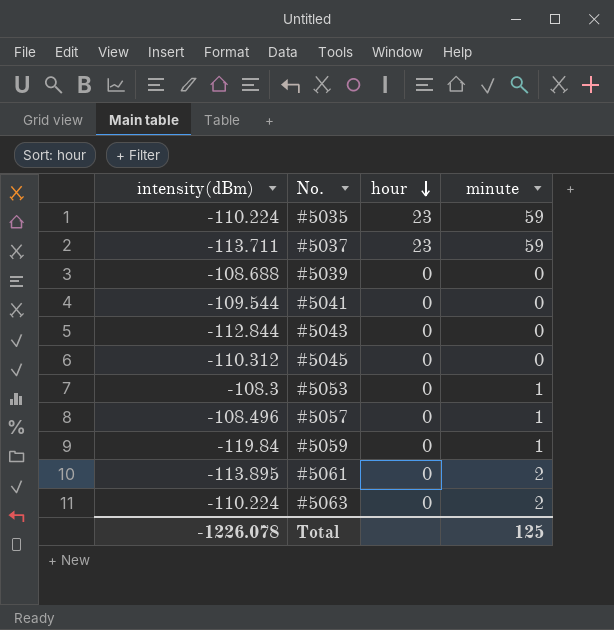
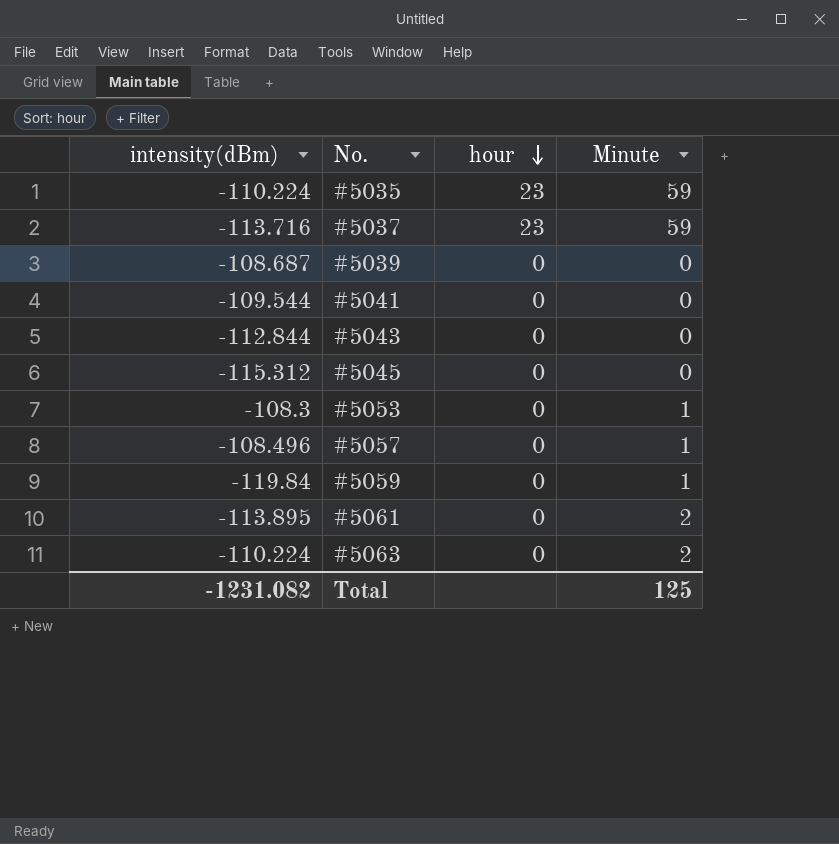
column name: minute -> Minute
#5037 | intensity(dBm): -113.711 -> -113.716
#5039 | intensity(dBm): -108.688 -> -108.687
#5045 | intensity(dBm): -110.312 -> -115.312
Total | intensity(dBm): -1226.078 -> -1231.082

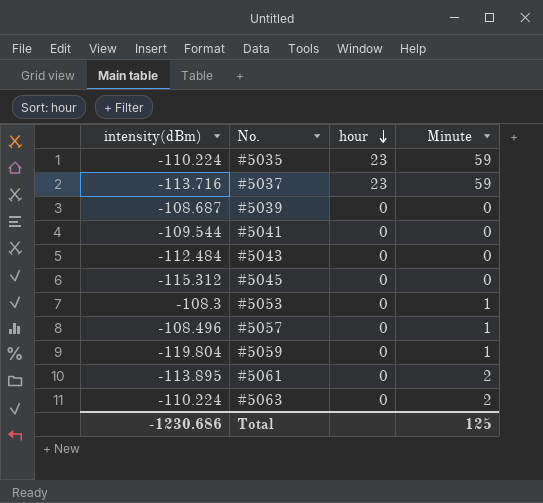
#5043 | intensity(dBm): -112.844 -> -112.484
#5059 | intensity(dBm): -119.84 -> -119.804
Total | intensity(dBm): -1231.082 -> -1230.686

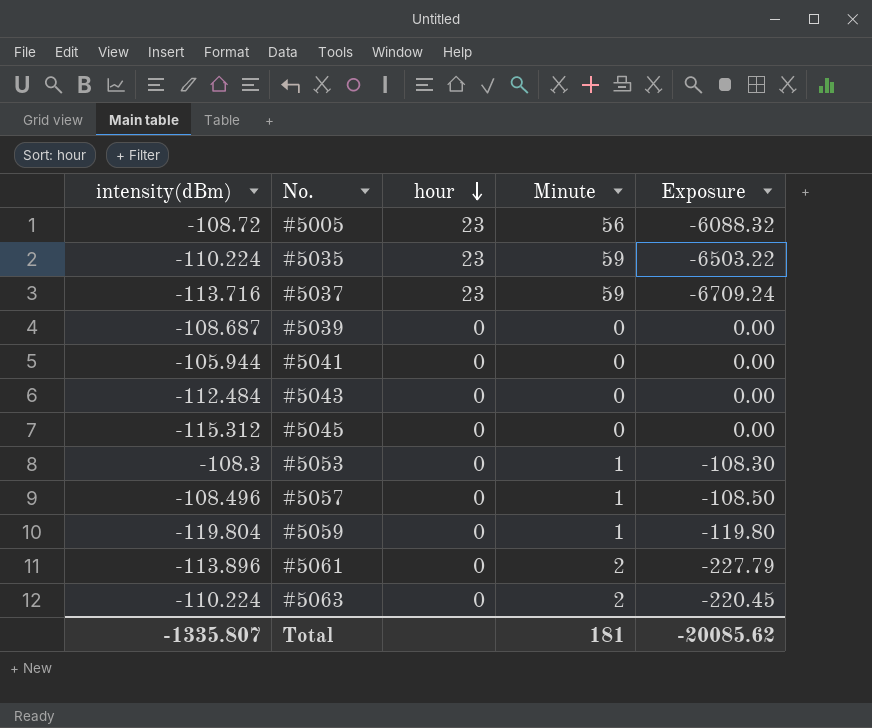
column Exposure | formula: none -> [intensity(dBm)] * [Minute]
row #5005: none -> -108.72 | 23 | 56 | -6088.32
#5041 | intensity(dBm): -109.544 -> -105.944
#5061 | intensity(dBm): -113.895 -> -113.896
Total | intensity(dBm): -1230.686 -> -1335.807
Total | Minute: 125 -> 181

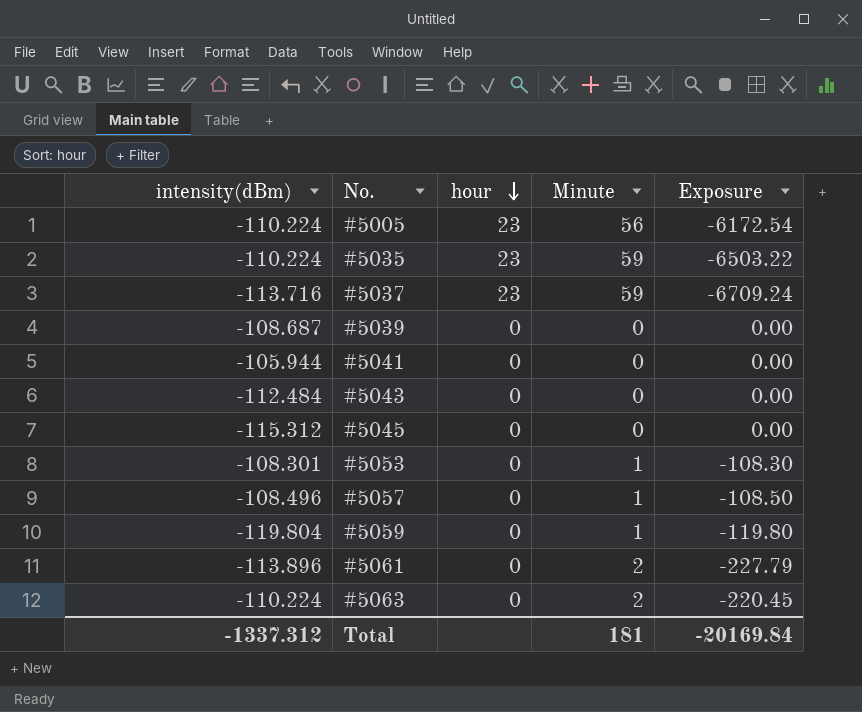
#5005 | intensity(dBm): -108.72 -> -110.224
#5005 | Exposure: -6088.32 -> -6172.54
#5053 | intensity(dBm): -108.3 -> -108.301
Total | intensity(dBm): -1335.807 -> -1337.312
Total | Exposure: -20085.62 -> -20169.84

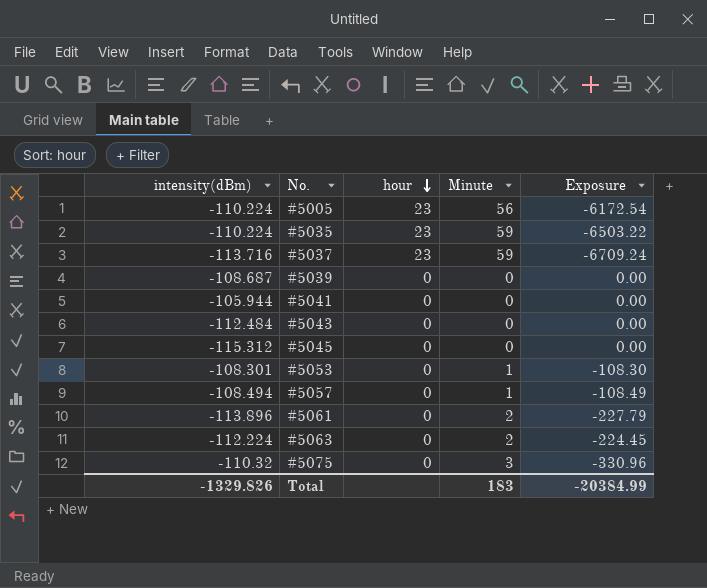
row #5059: -119.804 | 0 | 1 | -119.80 -> none
#5057 | intensity(dBm): -108.496 -> -108.494
#5057 | Exposure: -108.50 -> -108.49
#5063 | intensity(dBm): -110.224 -> -112.224
#5063 | Exposure: -220.45 -> -224.45
row #5075: none -> -110.32 | 0 | 3 | -330.96
Total | intensity(dBm): -1337.312 -> -1329.826
Total | Minute: 181 -> 183
Total | Exposure: -20169.84 -> -20384.99

